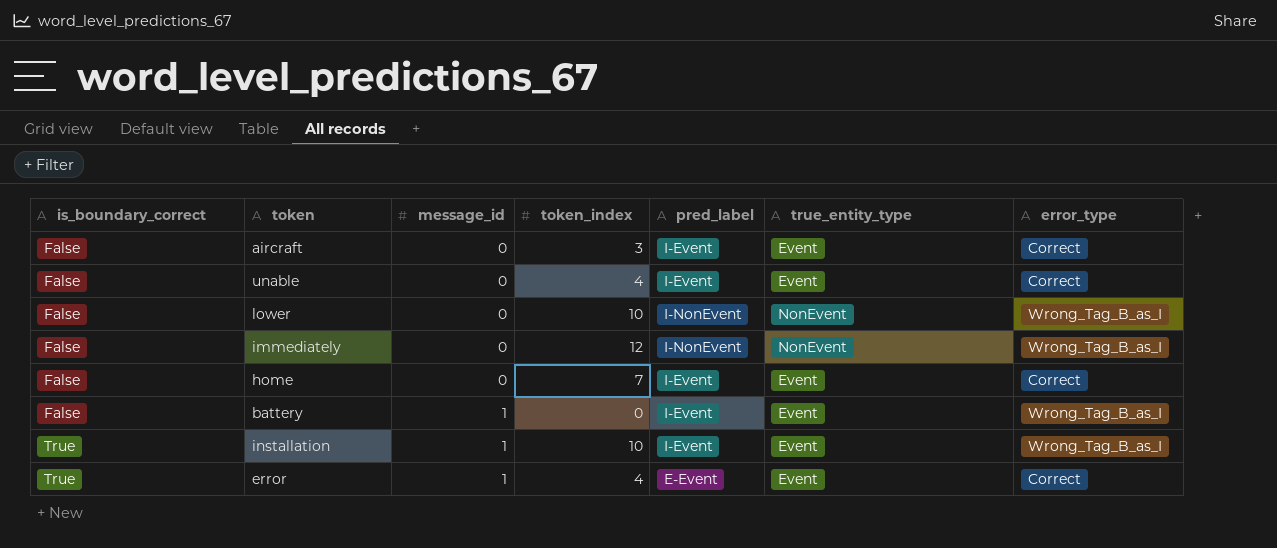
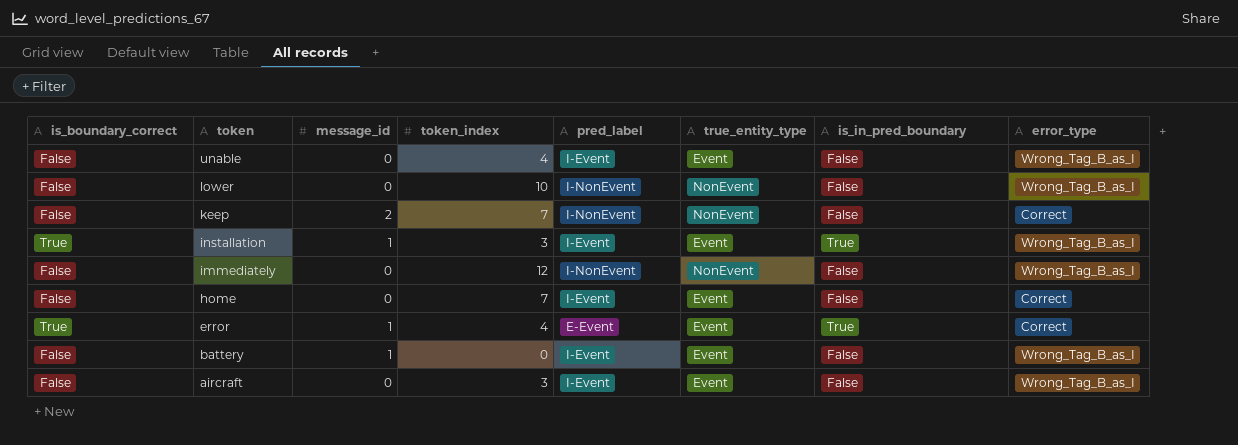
row order: is_boundary_correct ascending -> token descending
column is_in_pred_boundary | position: none -> 7
unable | error_type: Correct -> Wrong_Tag_B_as_I
row keep: none -> False | 2 | 7 | I-NonEvent | NonEvent | False | Correct
installation | token_index: 10 -> 3
aircraft | error_type: Correct -> Wrong_Tag_B_as_I

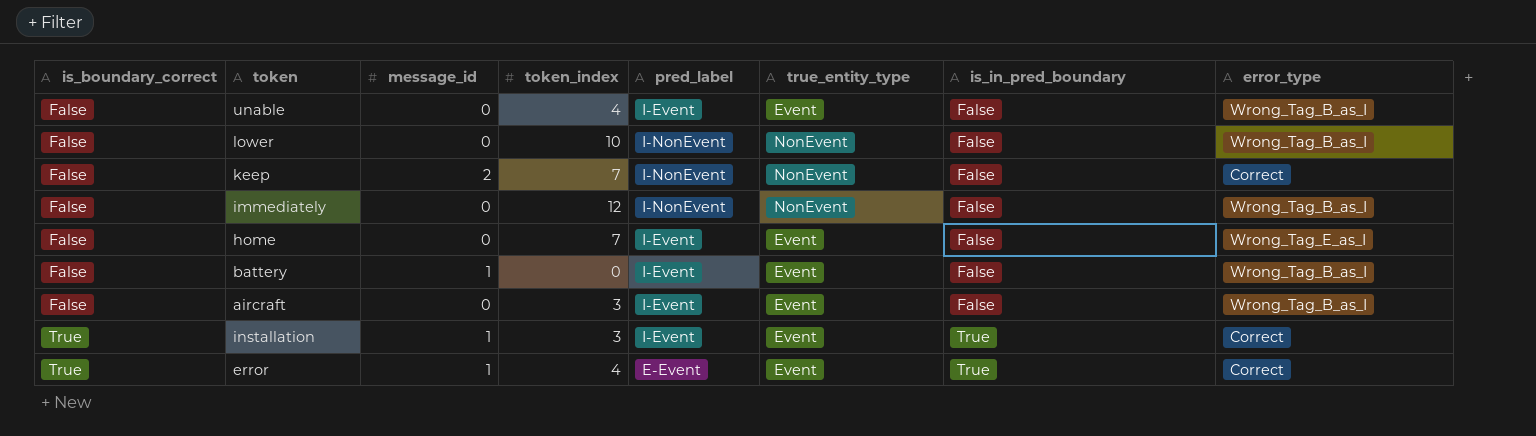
row order: token descending -> is_boundary_correct ascending
home | error_type: Correct -> Wrong_Tag_E_as_I
installation | error_type: Wrong_Tag_B_as_I -> Correct

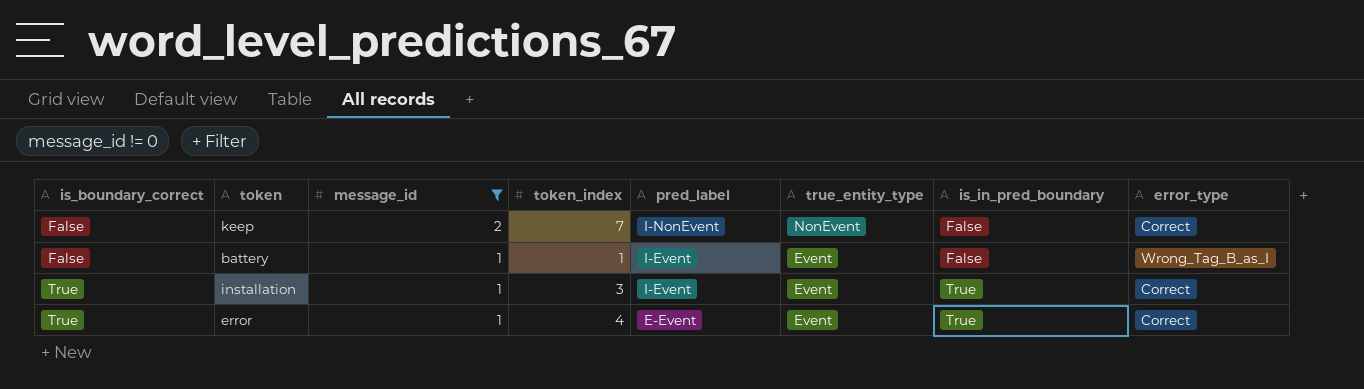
filter: none -> message_id != 0
battery | token_index: 0 -> 1

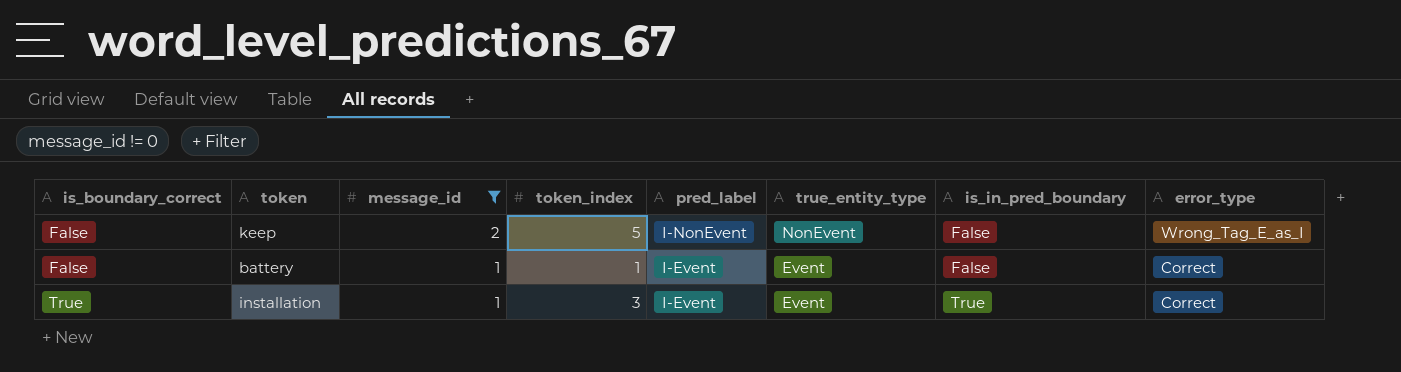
row error: True | 1 | 4 | E-Event | Event | True | Correct -> none
keep | token_index: 7 -> 5
keep | error_type: Correct -> Wrong_Tag_E_as_I
battery | error_type: Wrong_Tag_B_as_I -> Correct

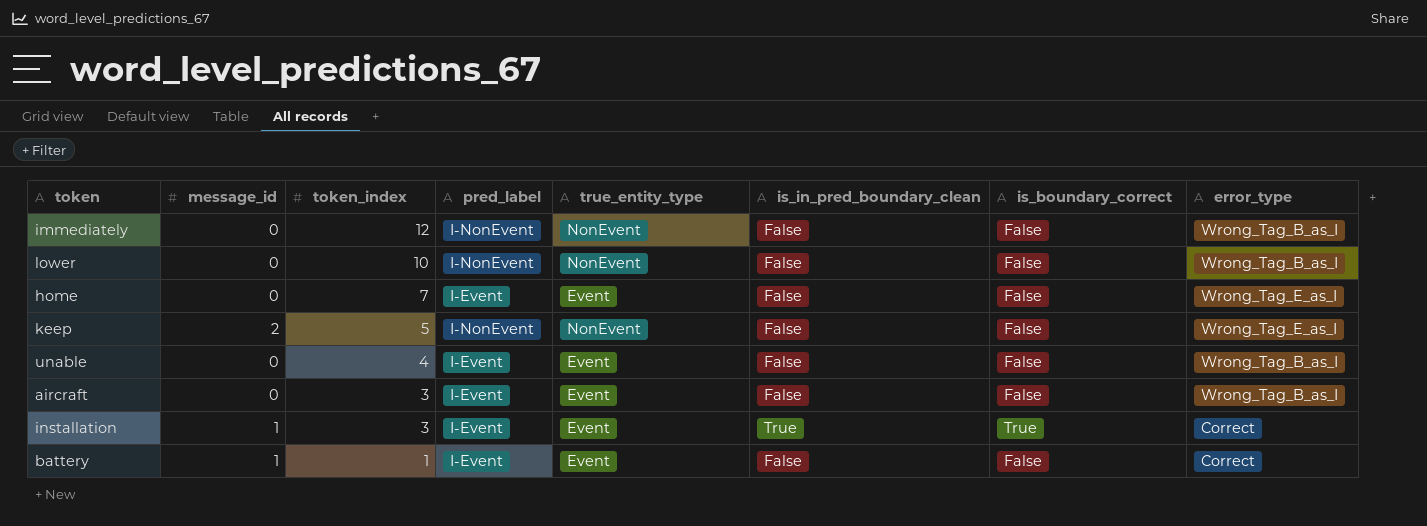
filter: message_id != 0 -> none
row order: is_boundary_correct ascending -> token_index descending
column name: is_in_pred_boundary -> is_in_pred_boundary_clean
column is_boundary_correct | position: 1 -> 7

